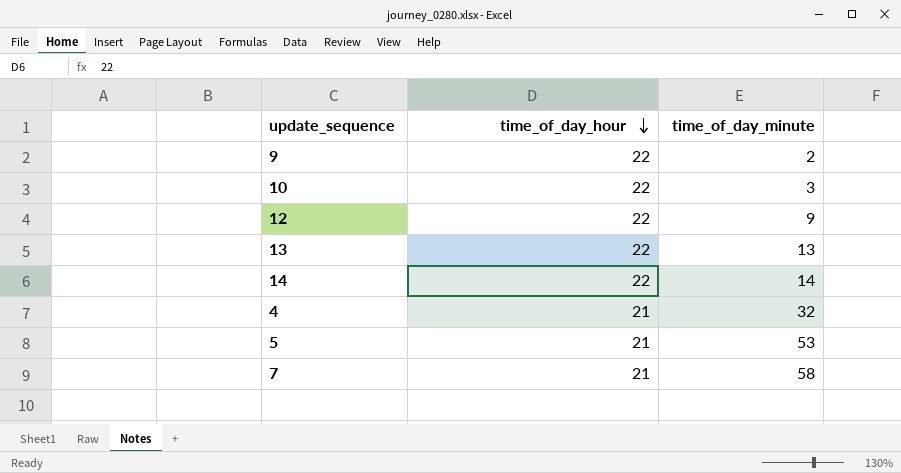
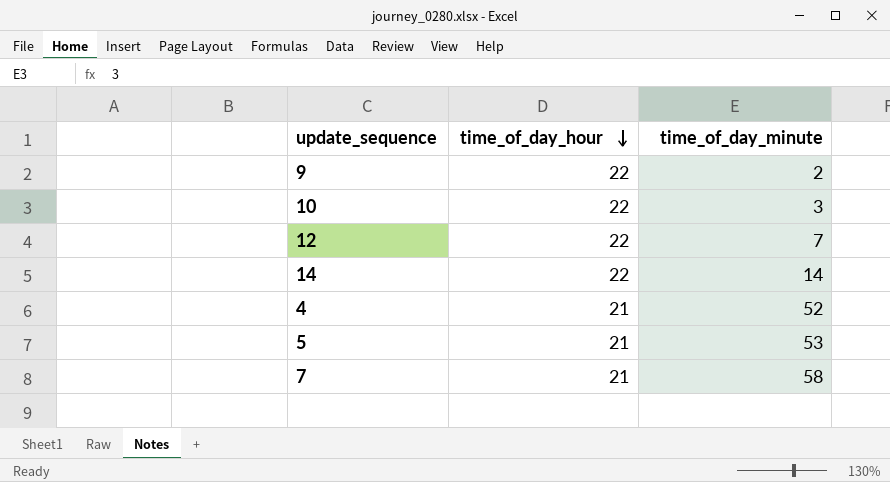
row 13: 22 | 13 -> none
12 | time_of_day_minute: 9 -> 7
4 | time_of_day_minute: 32 -> 52

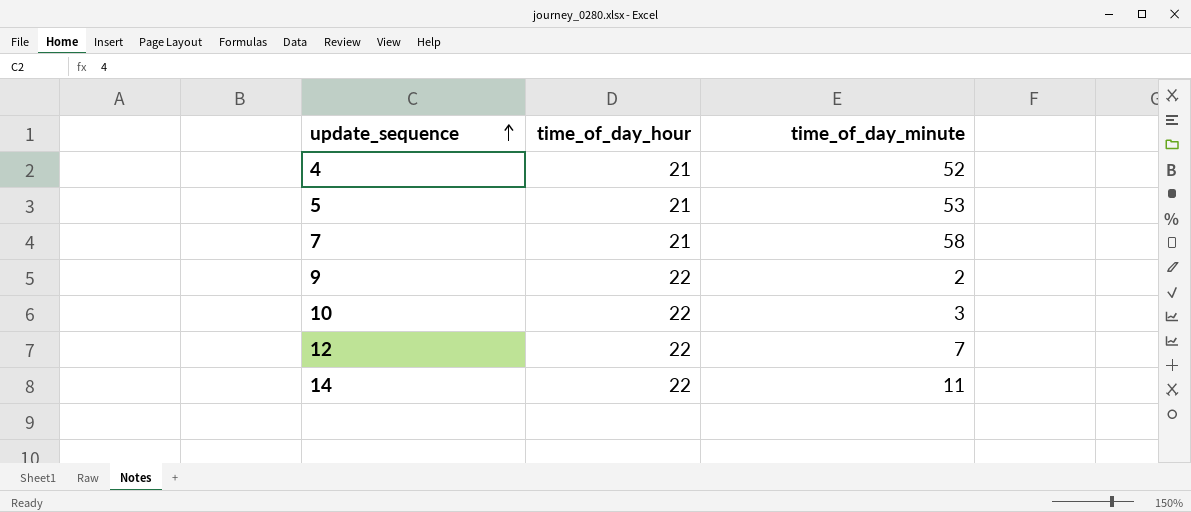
row order: time_of_day_hour descending -> update_sequence ascending
14 | time_of_day_minute: 14 -> 11

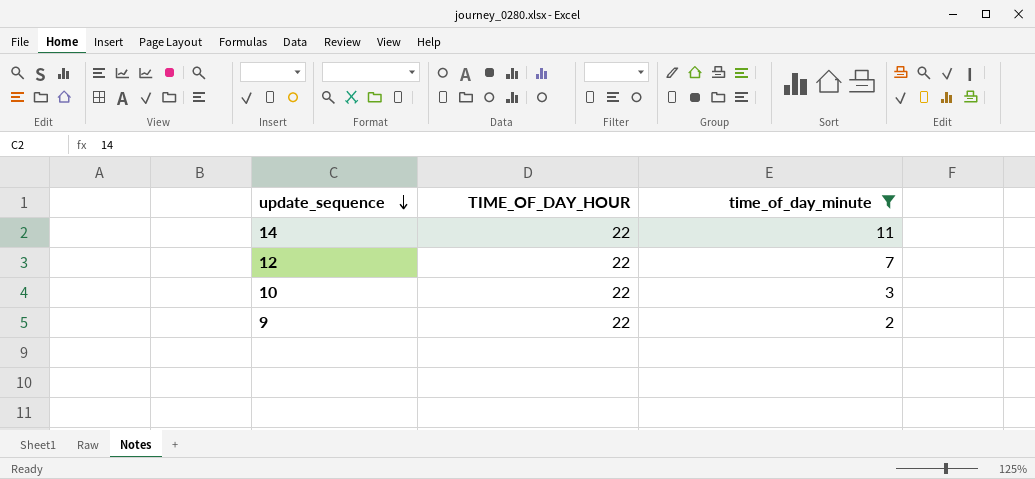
filter: none -> time_of_day_minute <= 11
row order: update_sequence ascending -> update_sequence descending
column name: time_of_day_hour -> TIME_OF_DAY_HOUR

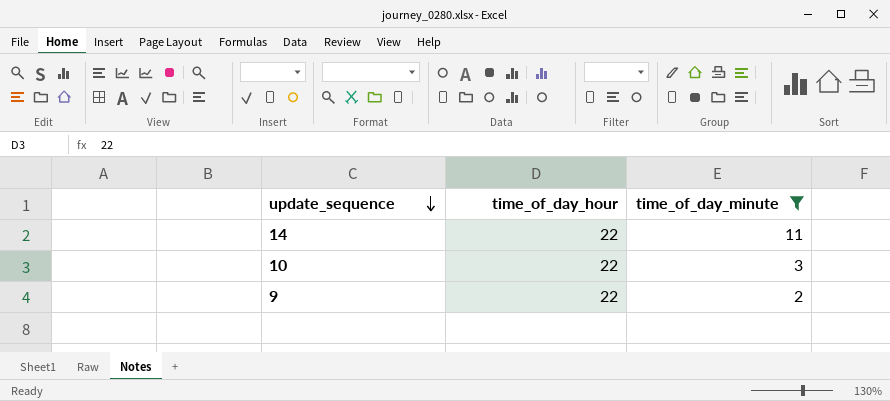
column name: TIME_OF_DAY_HOUR -> time_of_day_hour
row 12: 22 | 7 -> none

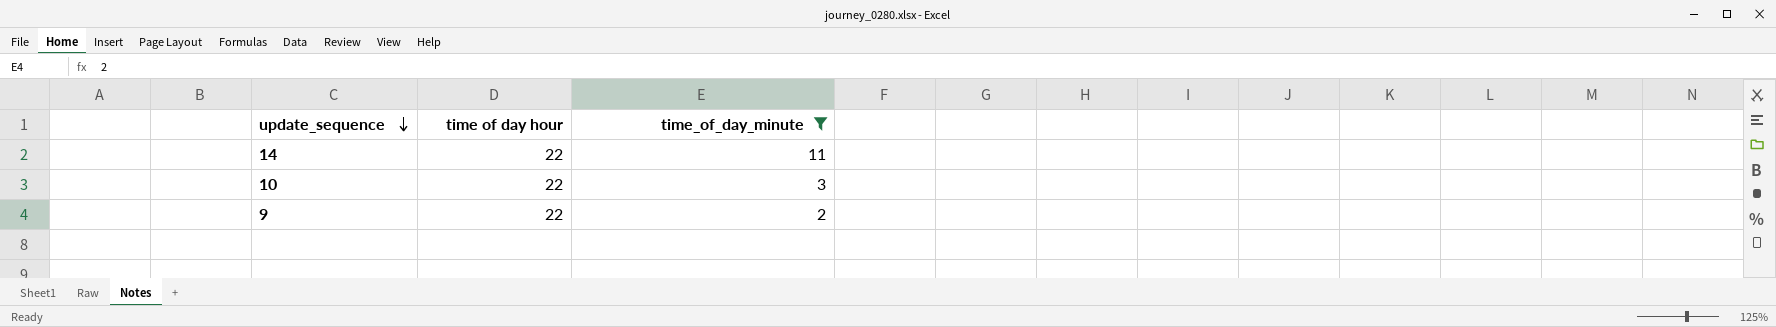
column name: time_of_day_hour -> time of day hour

